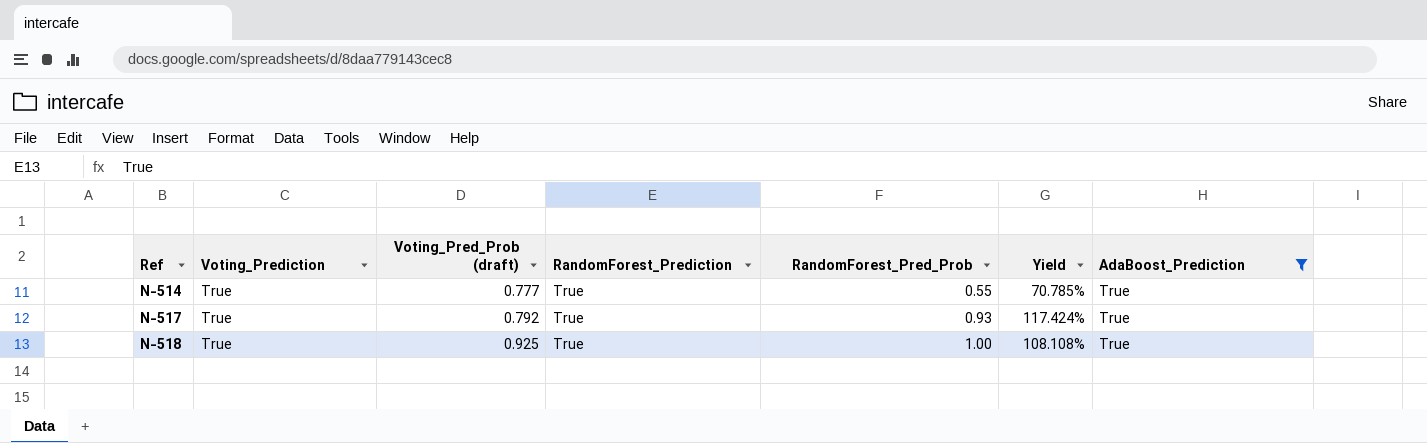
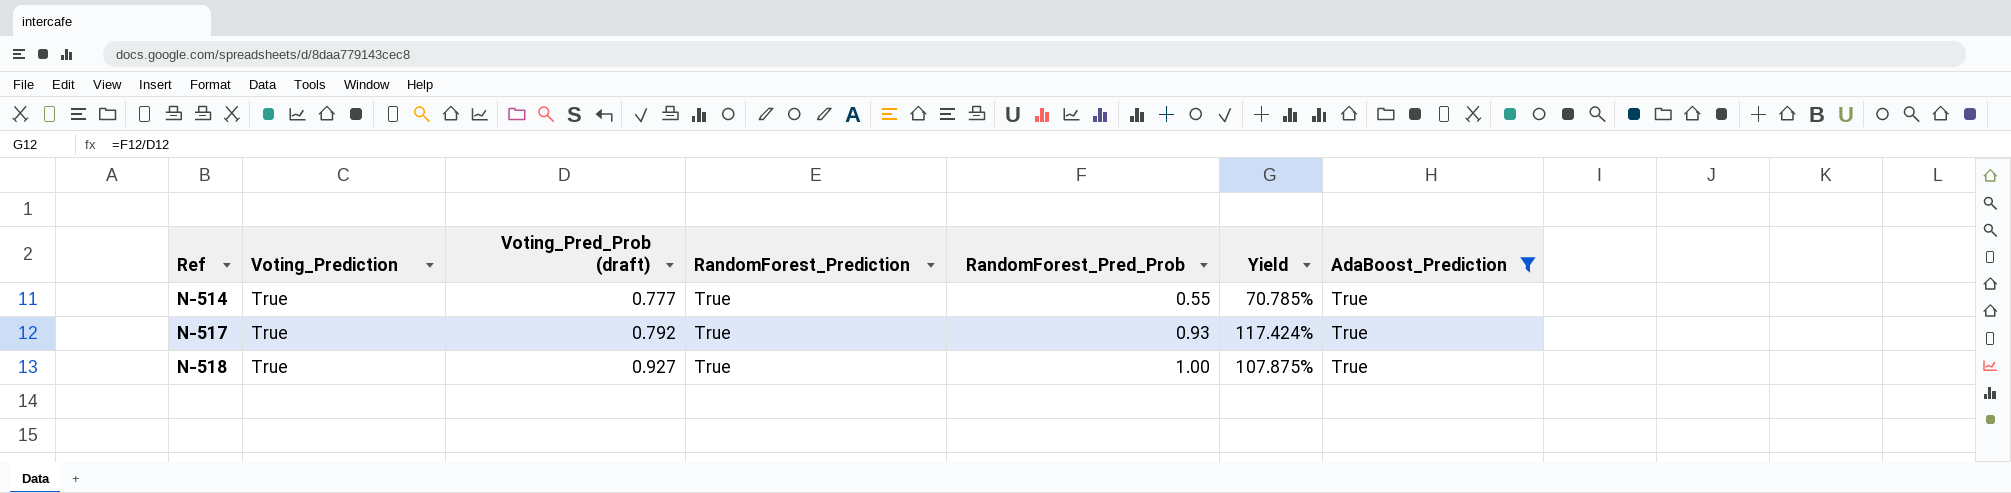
N-518 | Voting_Pred_Prob (draft): 0.925 -> 0.927
N-518 | Yield: 108.108% -> 107.875%

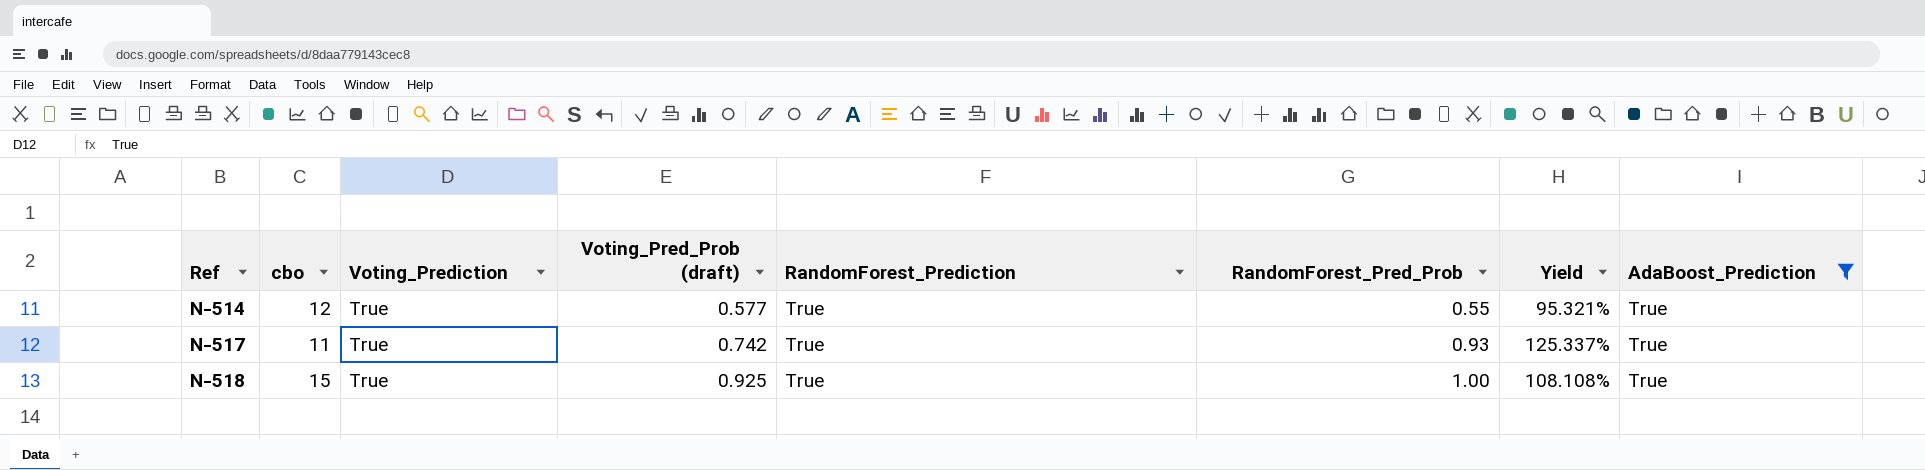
column cbo | position: none -> 2
N-514 | Voting_Pred_Prob (draft): 0.777 -> 0.577
N-514 | Yield: 70.785% -> 95.321%
N-517 | Voting_Pred_Prob (draft): 0.792 -> 0.742
N-517 | Yield: 117.424% -> 125.337%
N-518 | Voting_Pred_Prob (draft): 0.927 -> 0.925
N-518 | Yield: 107.875% -> 108.108%

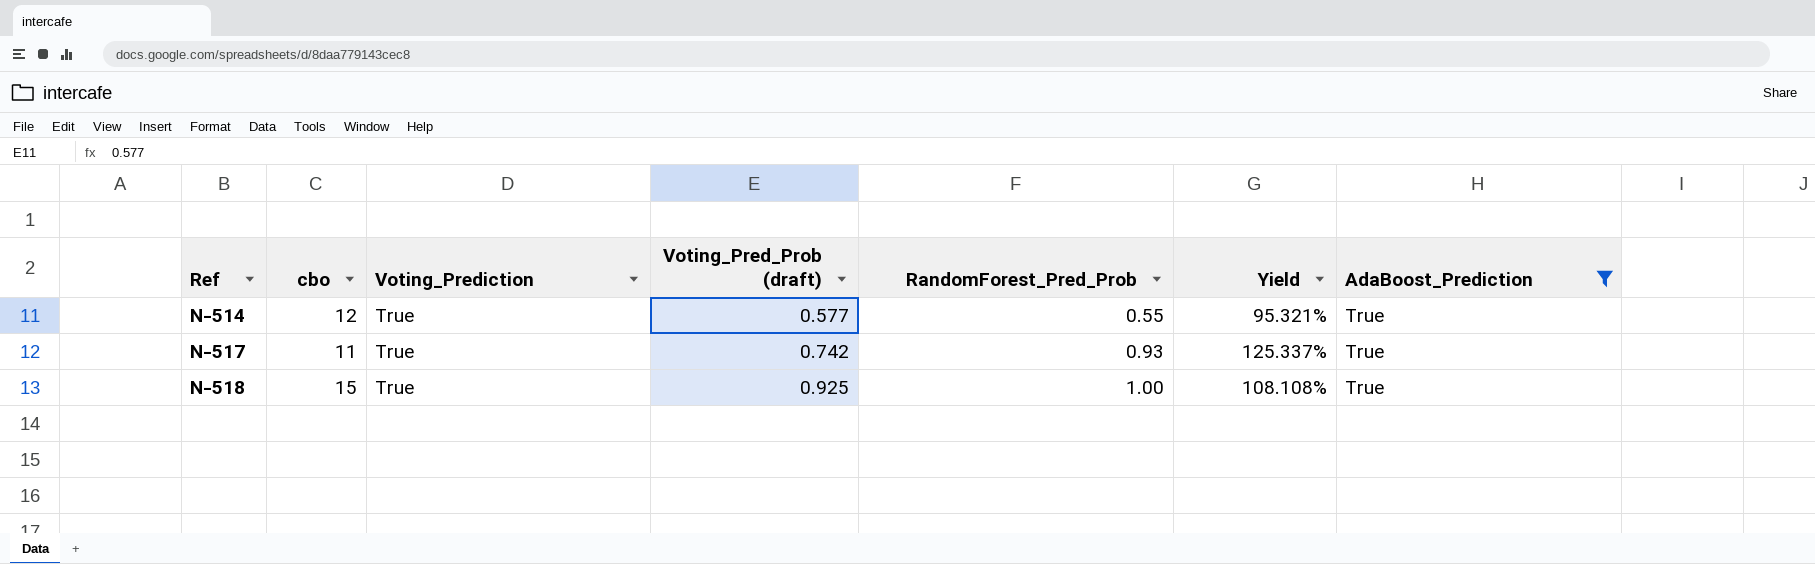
column RandomForest_Prediction | position: 5 -> none

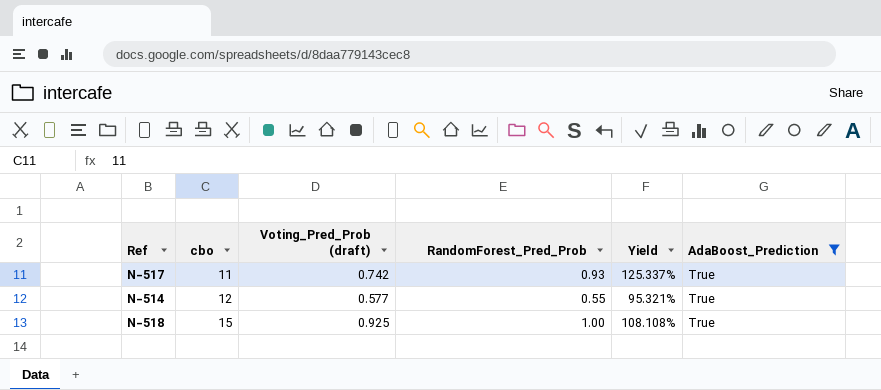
row order: Ref ascending -> cbo ascending
column Voting_Prediction | position: 3 -> none

